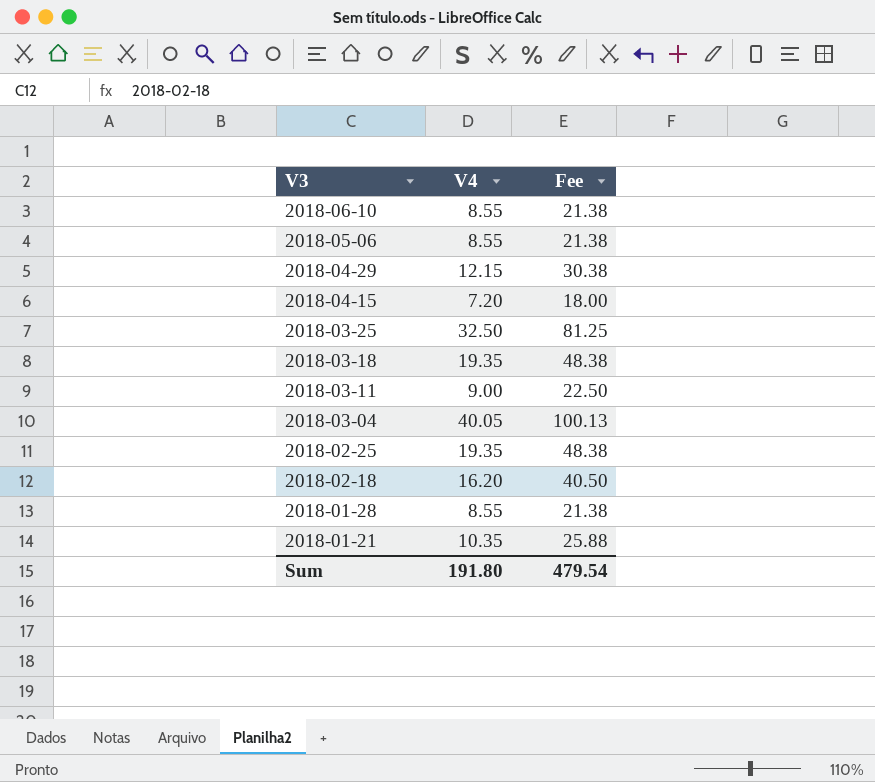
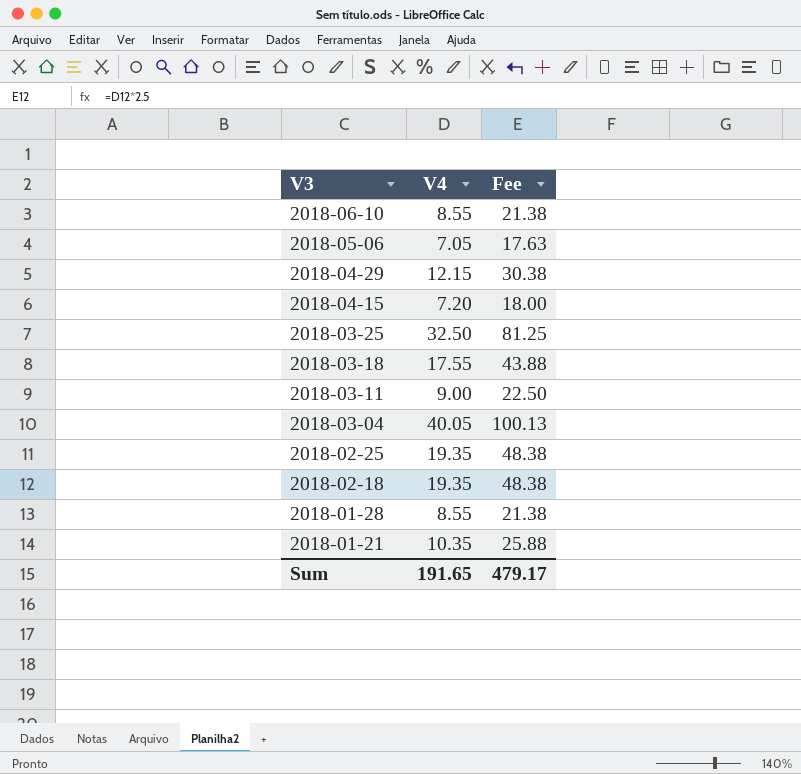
2018-05-06 | V4: 8.55 -> 7.05
2018-05-06 | Fee: 21.38 -> 17.63
2018-03-18 | V4: 19.35 -> 17.55
2018-03-18 | Fee: 48.38 -> 43.88
2018-02-18 | V4: 16.20 -> 19.35
2018-02-18 | Fee: 40.50 -> 48.38
Sum | V4: 191.80 -> 191.65
Sum | Fee: 479.54 -> 479.17

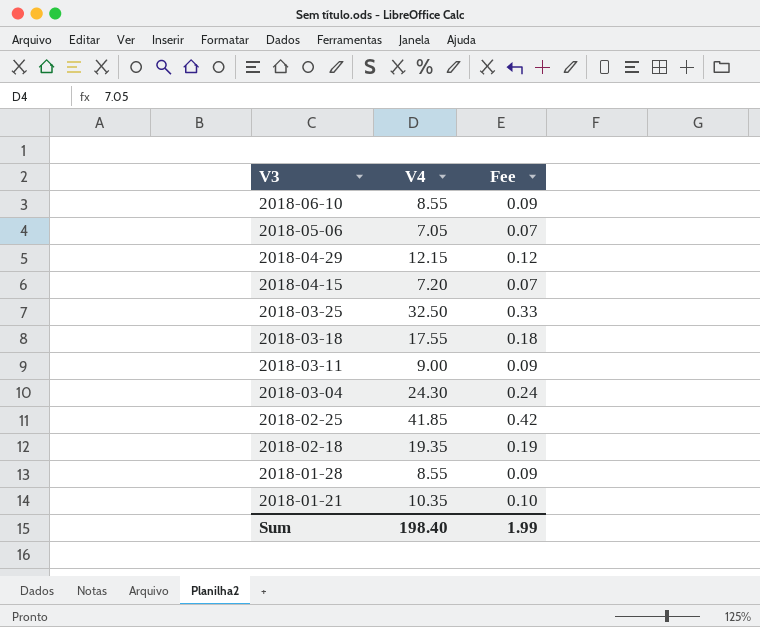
column Fee | formula: [V4] * 2.5 -> [V4] * 0.01
2018-03-04 | V4: 40.05 -> 24.30
2018-02-25 | V4: 19.35 -> 41.85
Sum | V4: 191.65 -> 198.40
Sum | Fee: 479.17 -> 1.99

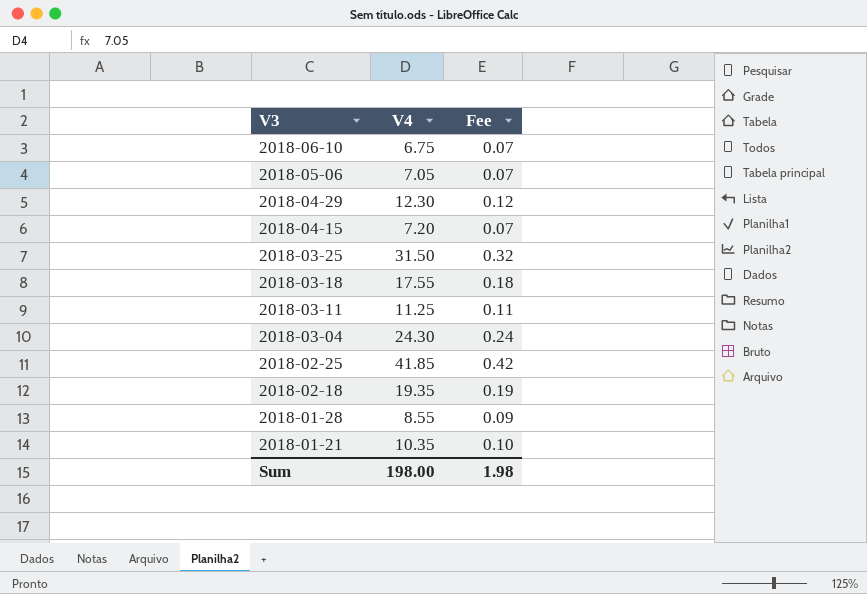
2018-06-10 | V4: 8.55 -> 6.75
2018-06-10 | Fee: 0.09 -> 0.07
2018-04-29 | V4: 12.15 -> 12.30
2018-03-25 | V4: 32.50 -> 31.50
2018-03-25 | Fee: 0.33 -> 0.32
2018-03-11 | V4: 9.00 -> 11.25
2018-03-11 | Fee: 0.09 -> 0.11
Sum | V4: 198.40 -> 198.00
Sum | Fee: 1.99 -> 1.98

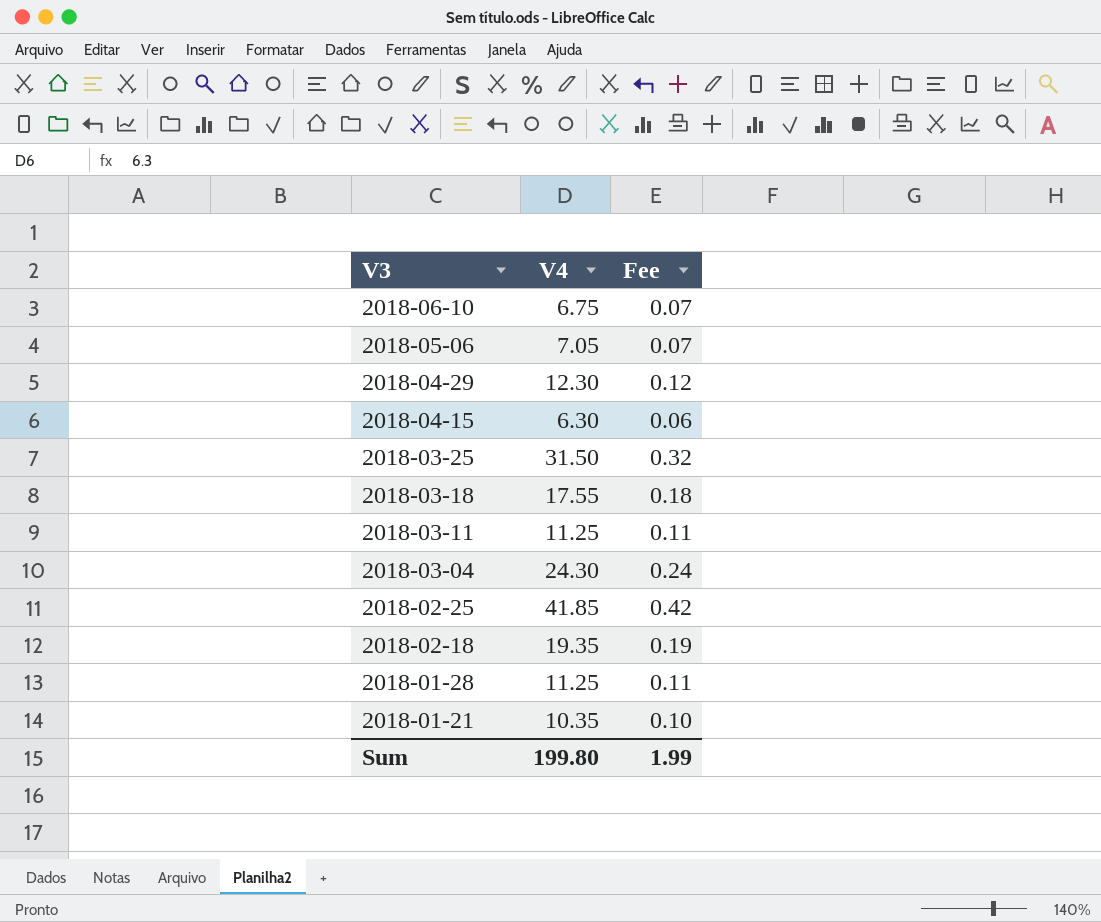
2018-04-15 | V4: 7.20 -> 6.30
2018-04-15 | Fee: 0.07 -> 0.06
2018-01-28 | V4: 8.55 -> 11.25
2018-01-28 | Fee: 0.09 -> 0.11
Sum | V4: 198.00 -> 199.80
Sum | Fee: 1.98 -> 1.99

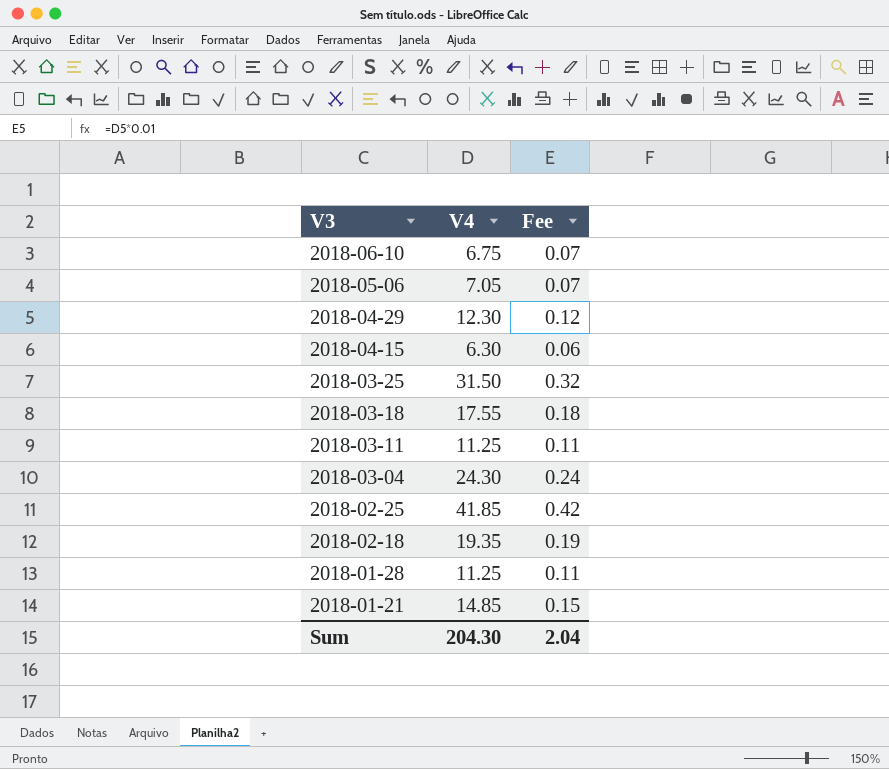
2018-01-21 | V4: 10.35 -> 14.85
2018-01-21 | Fee: 0.10 -> 0.15
Sum | V4: 199.80 -> 204.30
Sum | Fee: 1.99 -> 2.04

